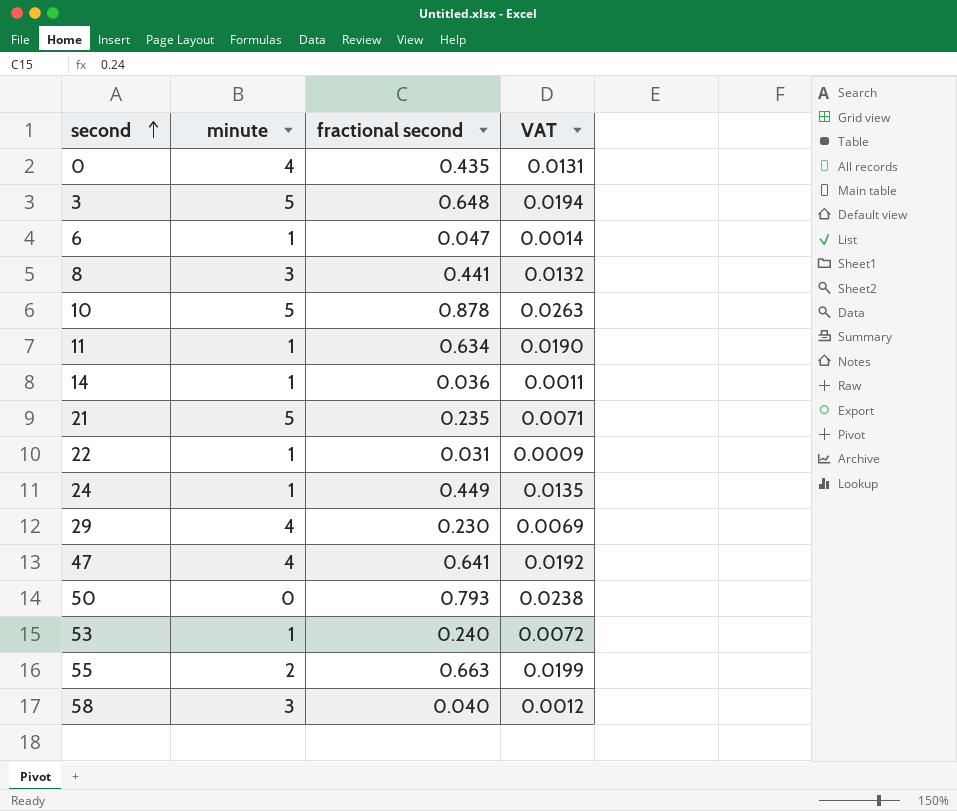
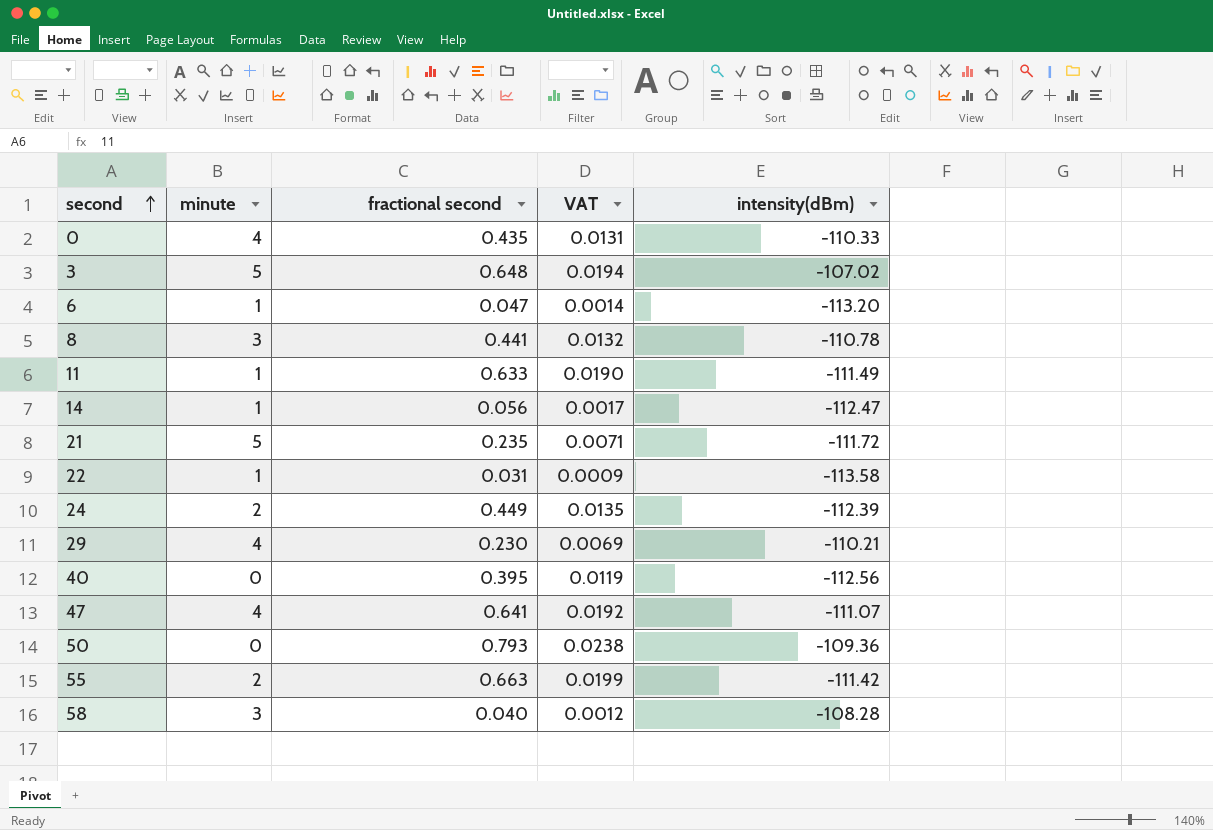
column intensity(dBm) | position: none -> 5
row 10: 5 | 0.878 | 0.0263 -> none
row 53: 1 | 0.240 | 0.0072 -> none
11 | fractional second: 0.634 -> 0.633
14 | fractional second: 0.036 -> 0.056
14 | VAT: 0.0011 -> 0.0017
24 | minute: 1 -> 2
row 40: none -> 0 | 0.395 | 0.0119 | -112.56

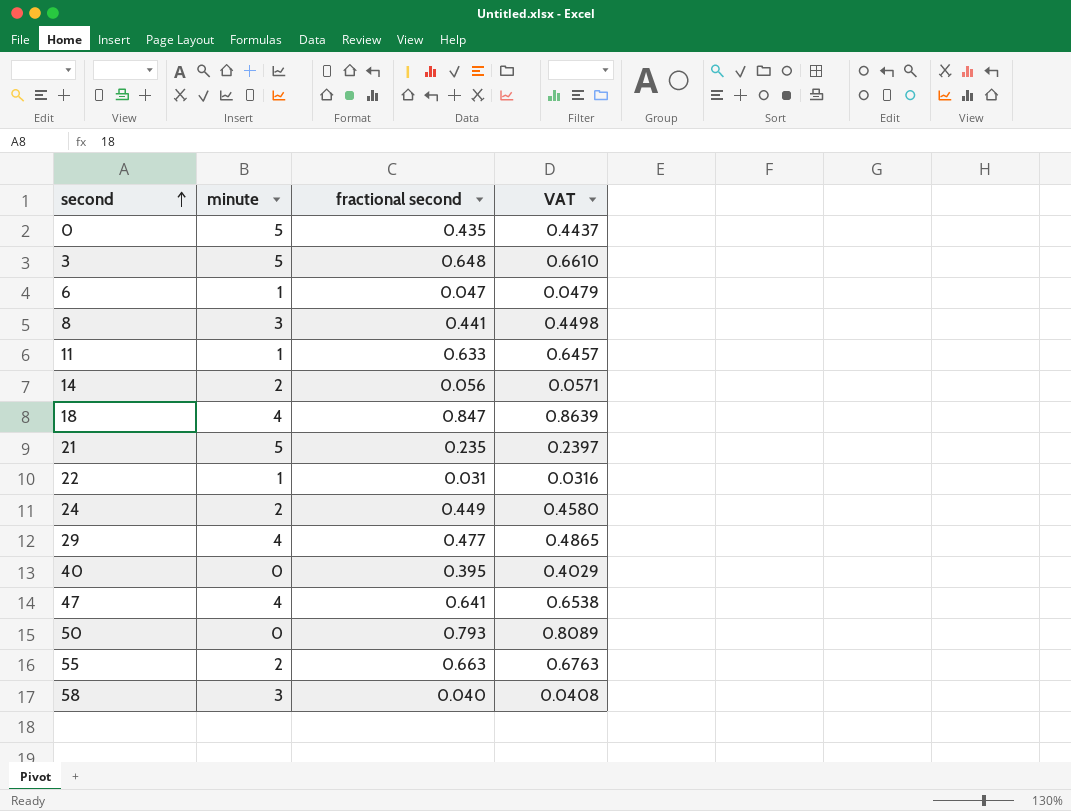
column intensity(dBm) | position: 5 -> none
column VAT | formula: [fractional second] * 0.03 -> [fractional second] * 1.02
0 | minute: 4 -> 5
14 | minute: 1 -> 2
row 18: none -> 4 | 0.847 | 0.8639
29 | fractional second: 0.230 -> 0.477

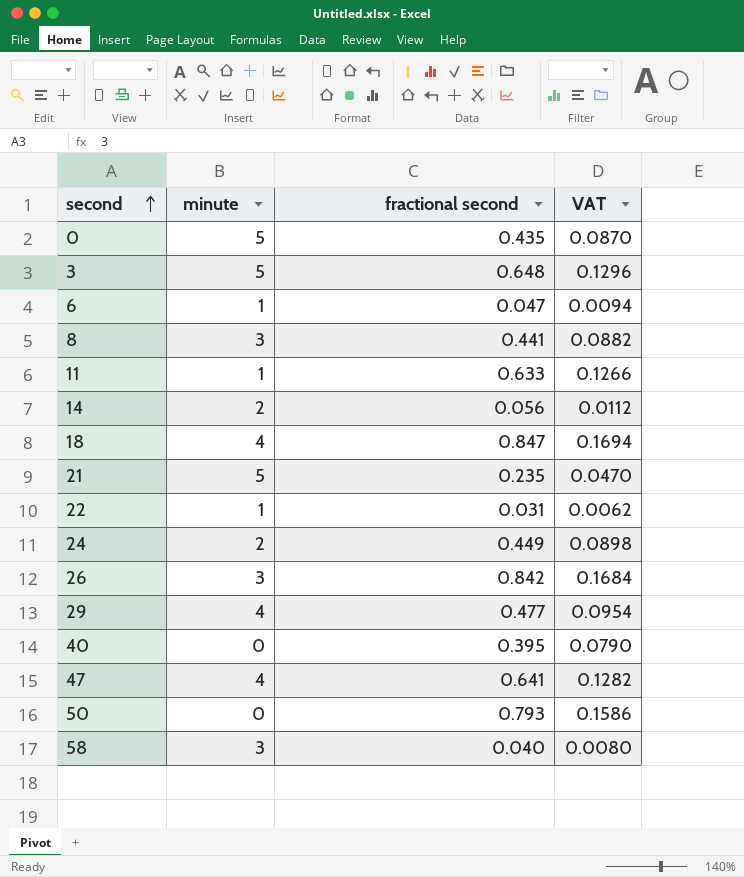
column VAT | formula: [fractional second] * 1.02 -> [fractional second] * 0.2
row 55: 2 | 0.663 | 0.6763 -> none
row 26: none -> 3 | 0.842 | 0.1684

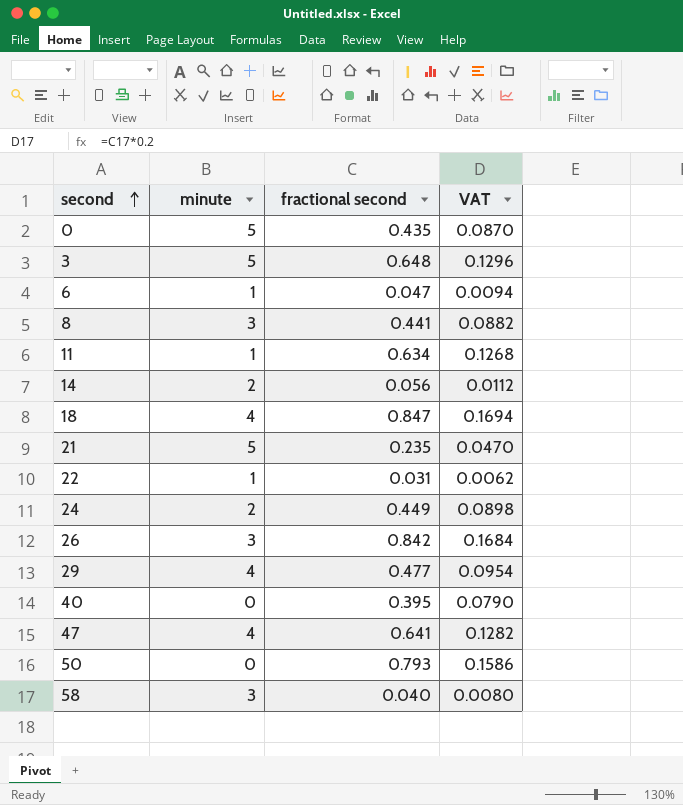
11 | fractional second: 0.633 -> 0.634
11 | VAT: 0.1266 -> 0.1268

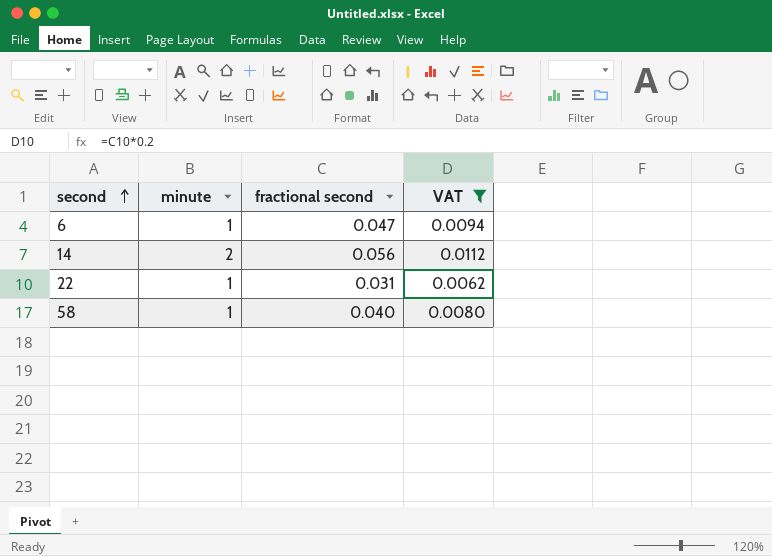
filter: none -> VAT <= 0.0112
58 | minute: 3 -> 1

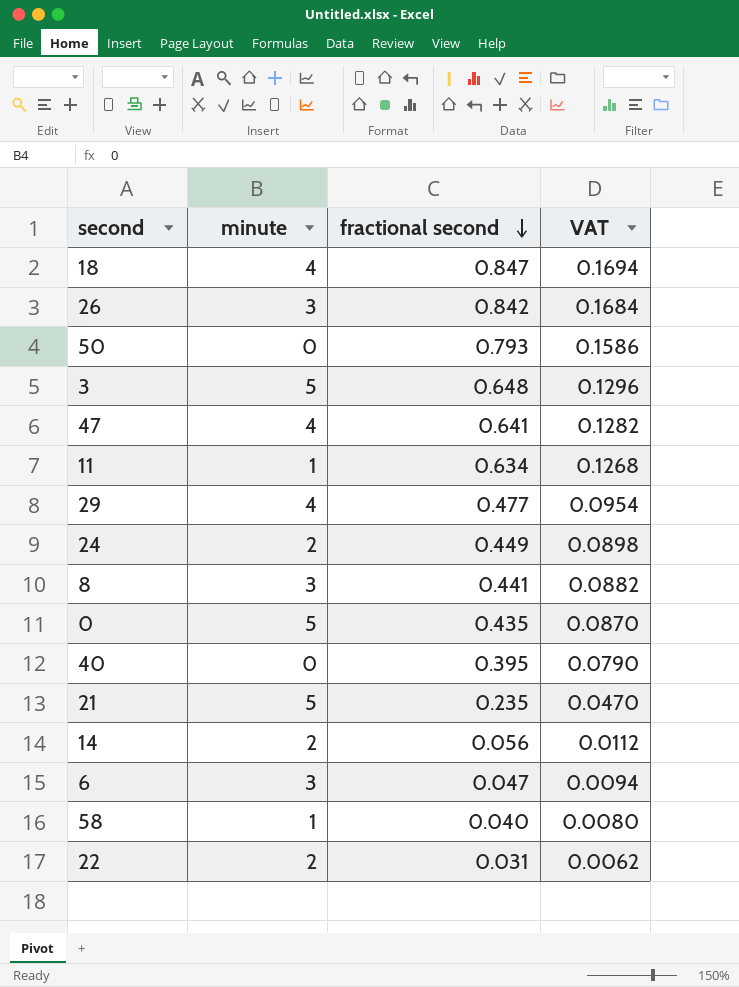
filter: VAT <= 0.0112 -> none
row order: second ascending -> fractional second descending
6 | minute: 1 -> 3
22 | minute: 1 -> 2

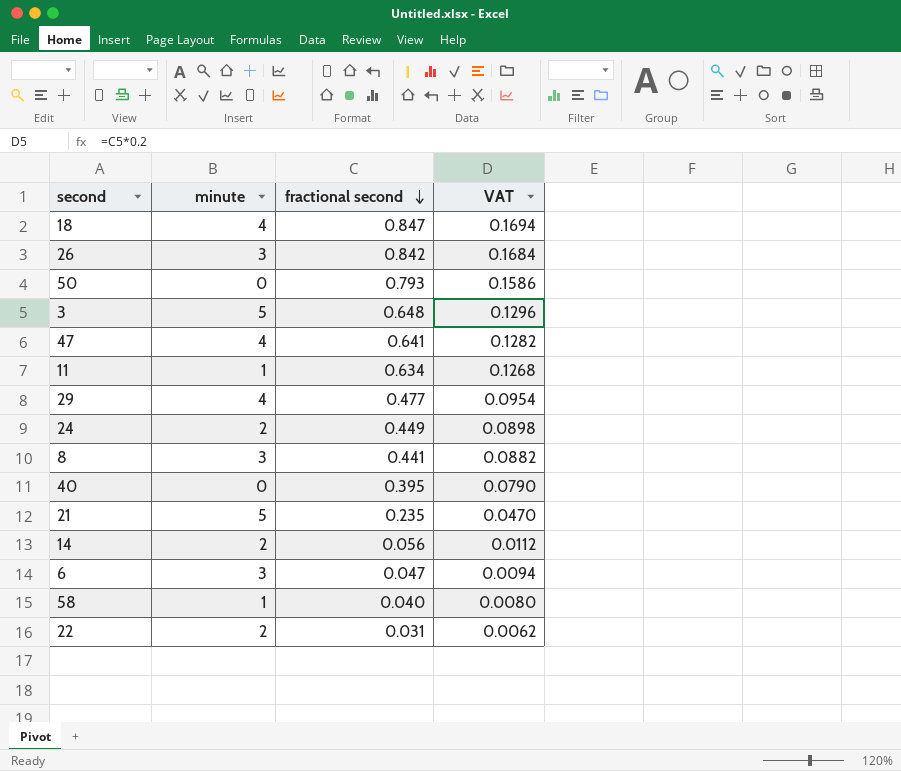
row 0: 5 | 0.435 | 0.0870 -> none

